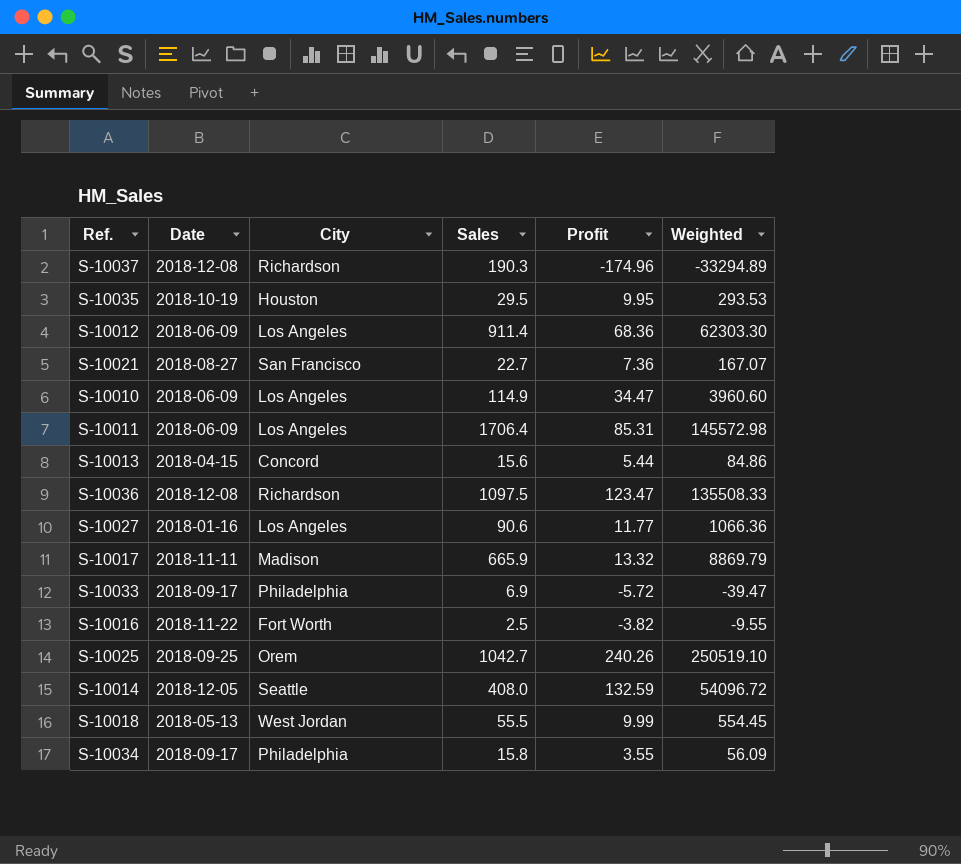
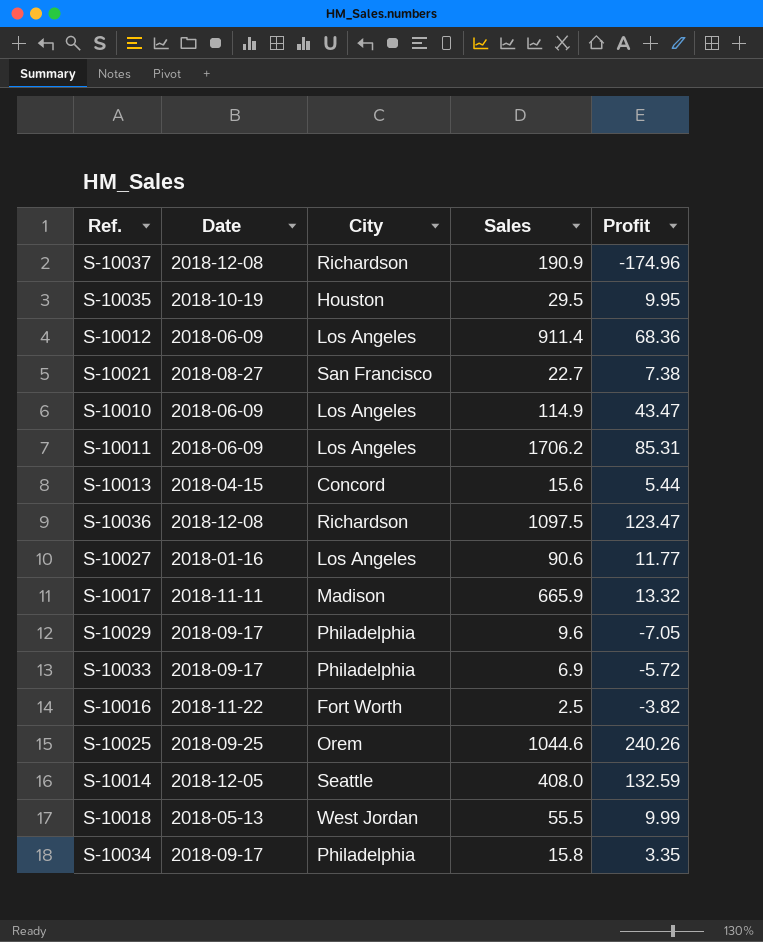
column Weighted | formula: [Sales] * [Profit] -> none
S-10037 | Sales: 190.3 -> 190.9
S-10021 | Profit: 7.36 -> 7.38
S-10010 | Profit: 34.47 -> 43.47
S-10011 | Sales: 1706.4 -> 1706.2
row S-10029: none -> 2018-09-17 | Philadelphia | 9.6 | -7.05
S-10025 | Sales: 1042.7 -> 1044.6
S-10034 | Profit: 3.55 -> 3.35

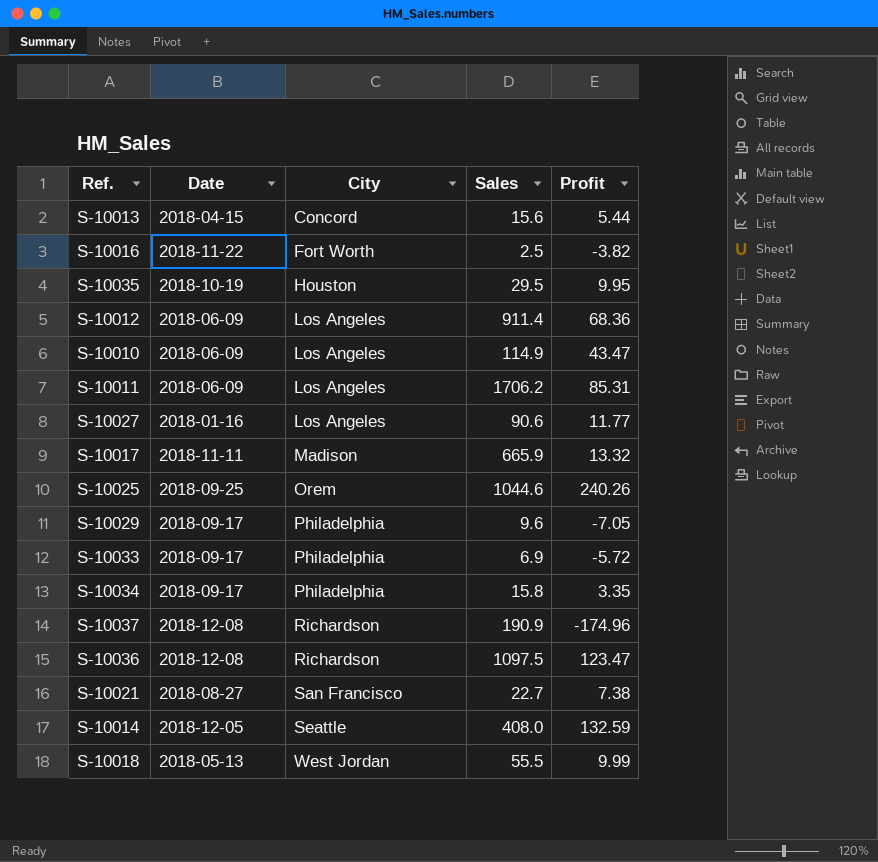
row order: none -> City ascending

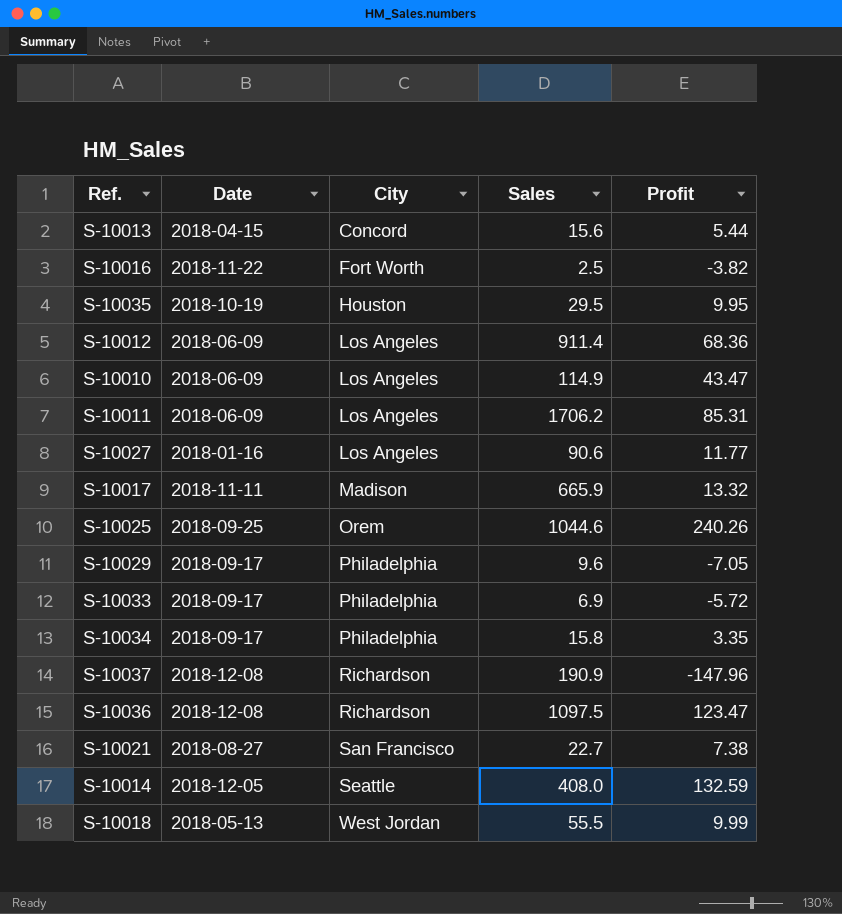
S-10037 | Profit: -174.96 -> -147.96

